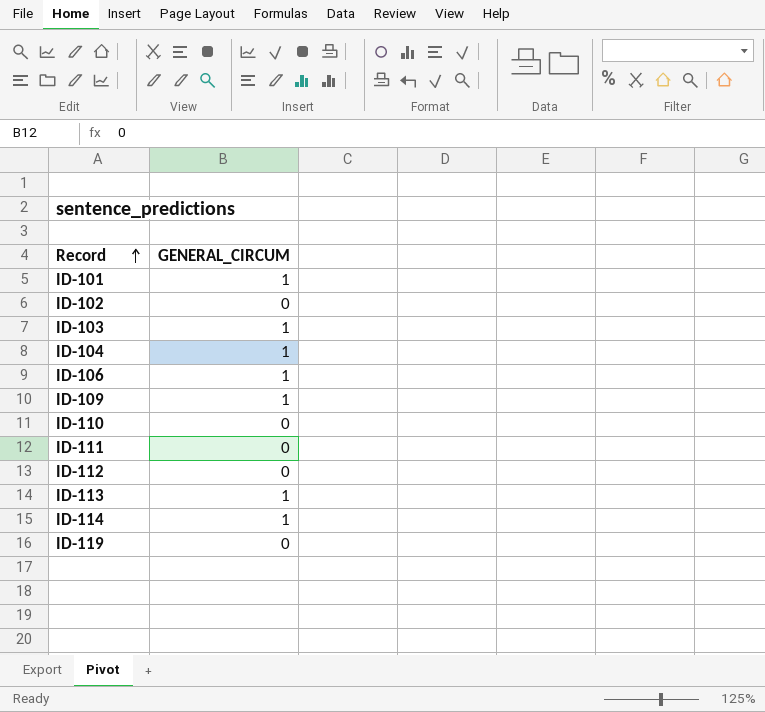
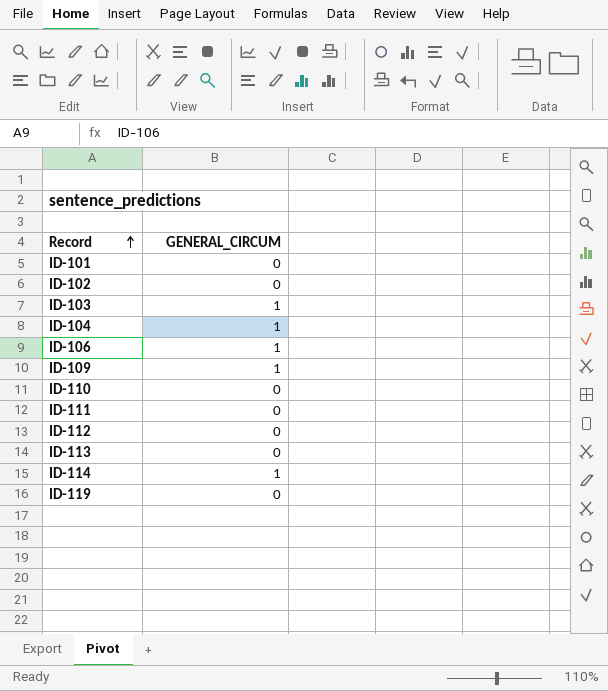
ID-101 | GENERAL_CIRCUM: 1 -> 0
ID-113 | GENERAL_CIRCUM: 1 -> 0

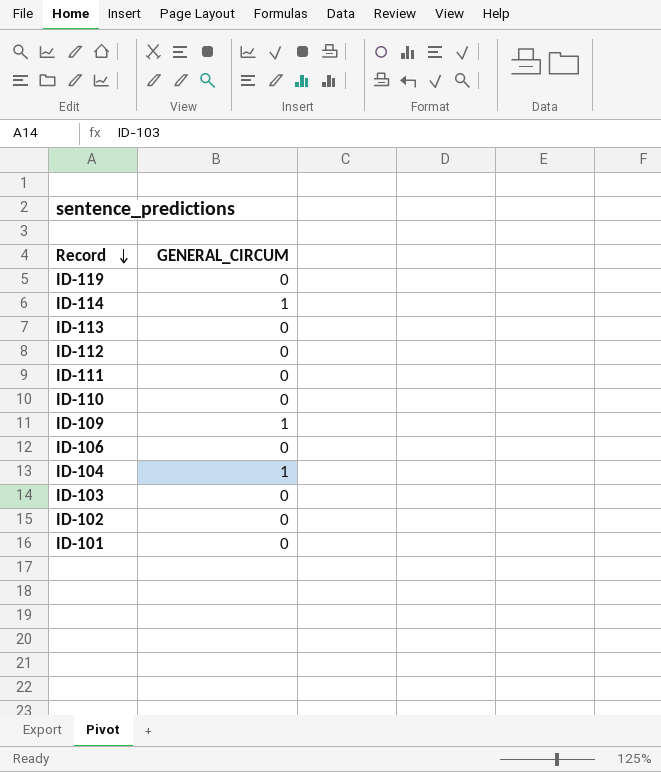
row order: Record ascending -> Record descending
ID-106 | GENERAL_CIRCUM: 1 -> 0
ID-103 | GENERAL_CIRCUM: 1 -> 0

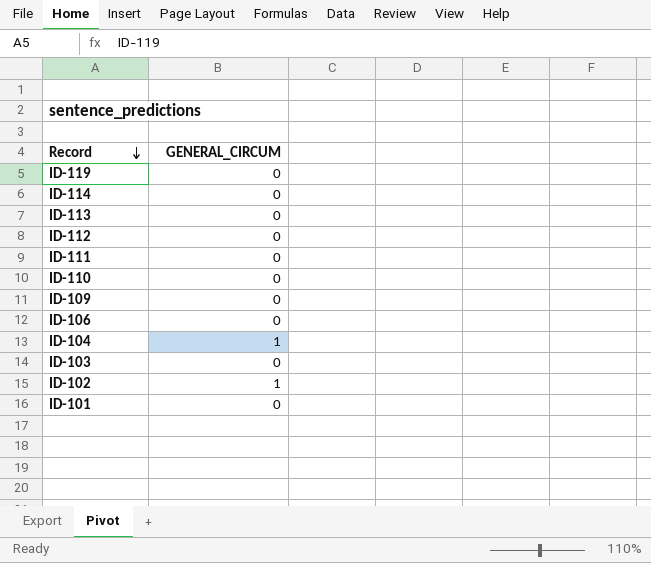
ID-114 | GENERAL_CIRCUM: 1 -> 0
ID-109 | GENERAL_CIRCUM: 1 -> 0
ID-102 | GENERAL_CIRCUM: 0 -> 1

